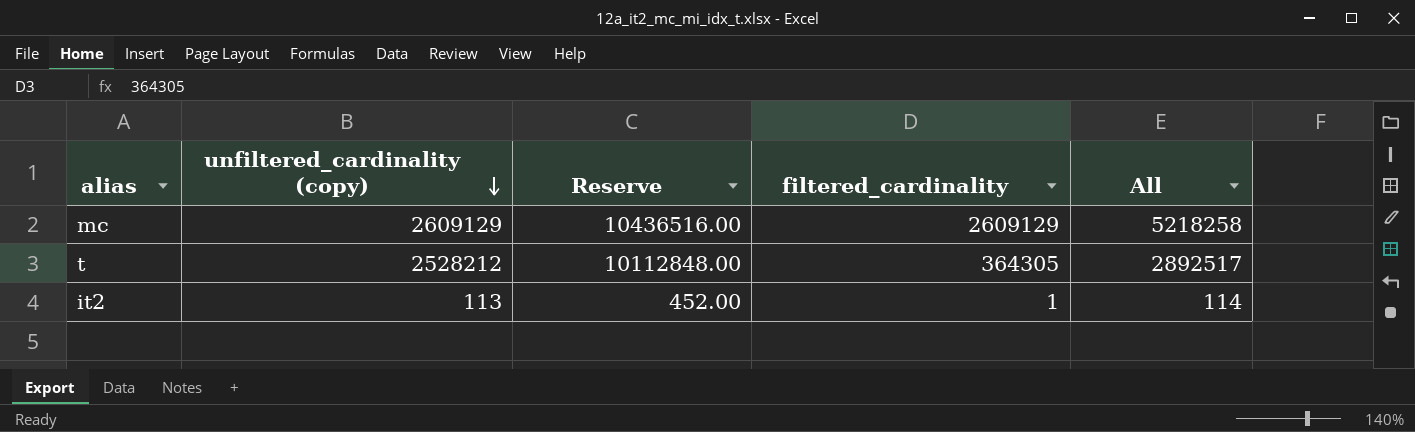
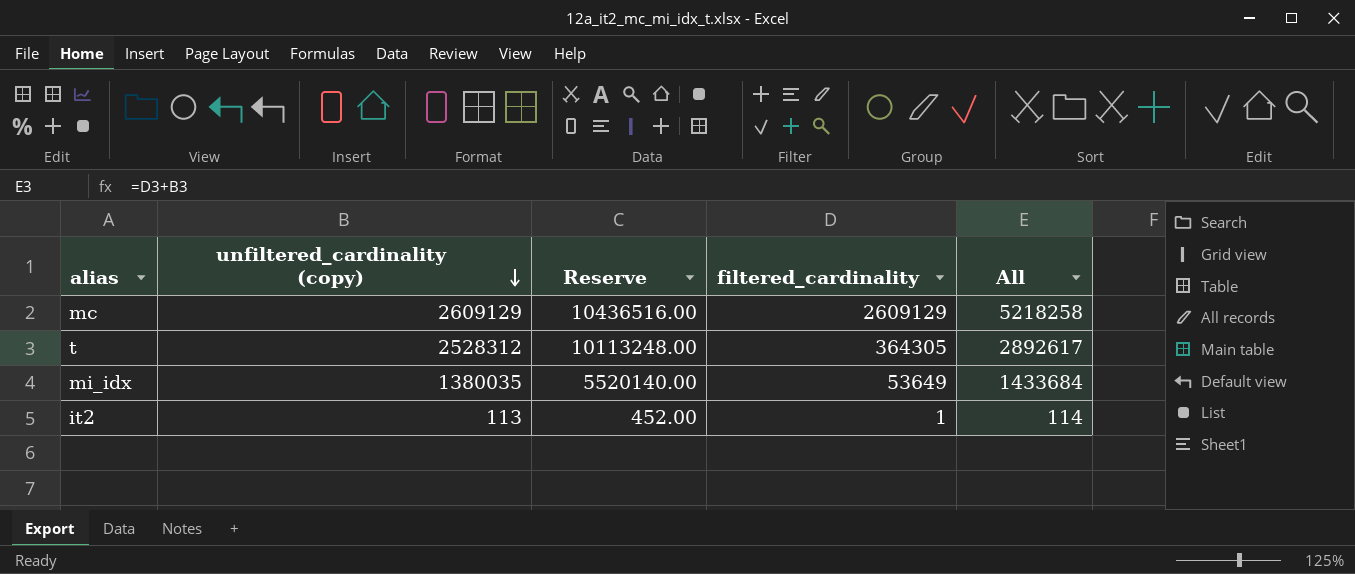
t | unfiltered_cardinality (copy): 2528212 -> 2528312
t | Reserve: 10112848.00 -> 10113248.00
t | All: 2892517 -> 2892617
row mi_idx: none -> 1380035 | 5520140.00 | 53649 | 1433684

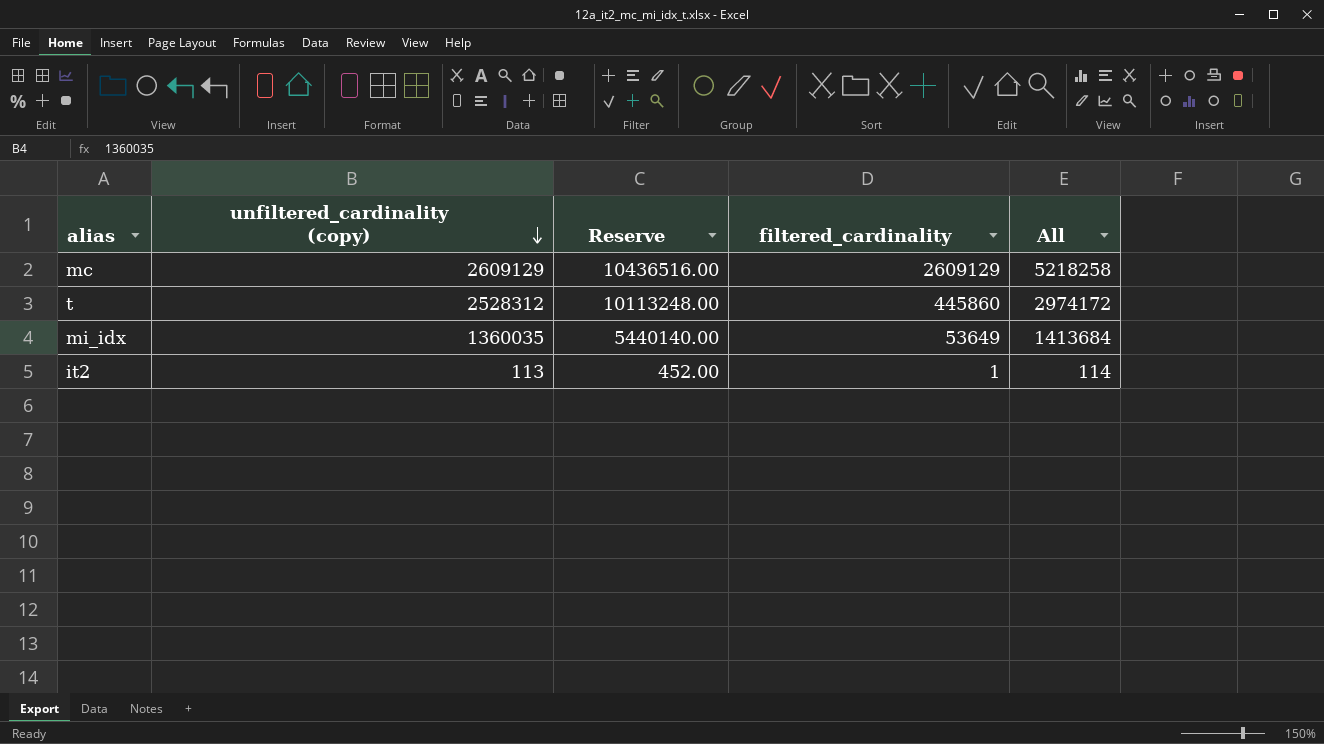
t | filtered_cardinality: 364305 -> 445860
t | All: 2892617 -> 2974172
mi_idx | unfiltered_cardinality (copy): 1380035 -> 1360035
mi_idx | Reserve: 5520140.00 -> 5440140.00
mi_idx | All: 1433684 -> 1413684

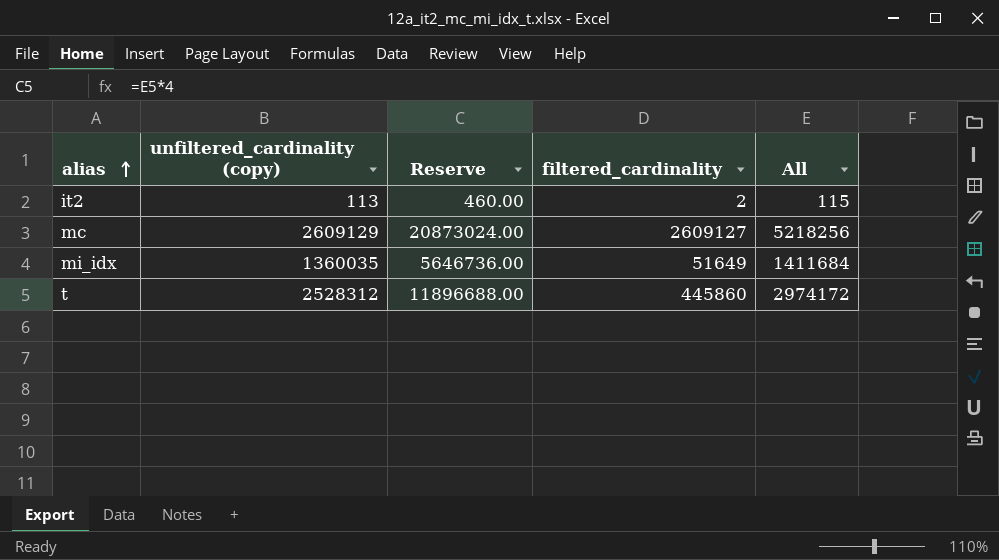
row order: unfiltered_cardinality (copy) descending -> alias ascending
column Reserve | formula: [unfiltered_cardinality (copy)] * 4 -> [All] * 4
it2 | filtered_cardinality: 1 -> 2
it2 | All: 114 -> 115
mc | filtered_cardinality: 2609129 -> 2609127
mc | All: 5218258 -> 5218256
mi_idx | filtered_cardinality: 53649 -> 51649
mi_idx | All: 1413684 -> 1411684

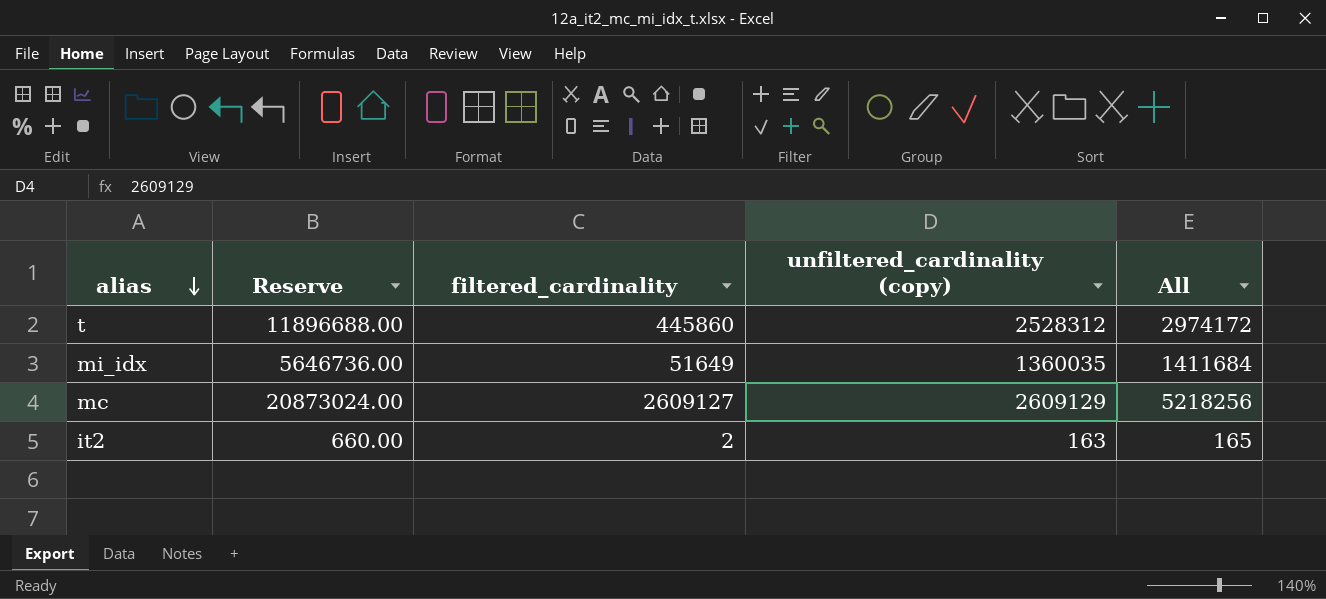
row order: alias ascending -> alias descending
column unfiltered_cardinality (copy) | position: 2 -> 4
it2 | Reserve: 460.00 -> 660.00
it2 | unfiltered_cardinality (copy): 113 -> 163
it2 | All: 115 -> 165

